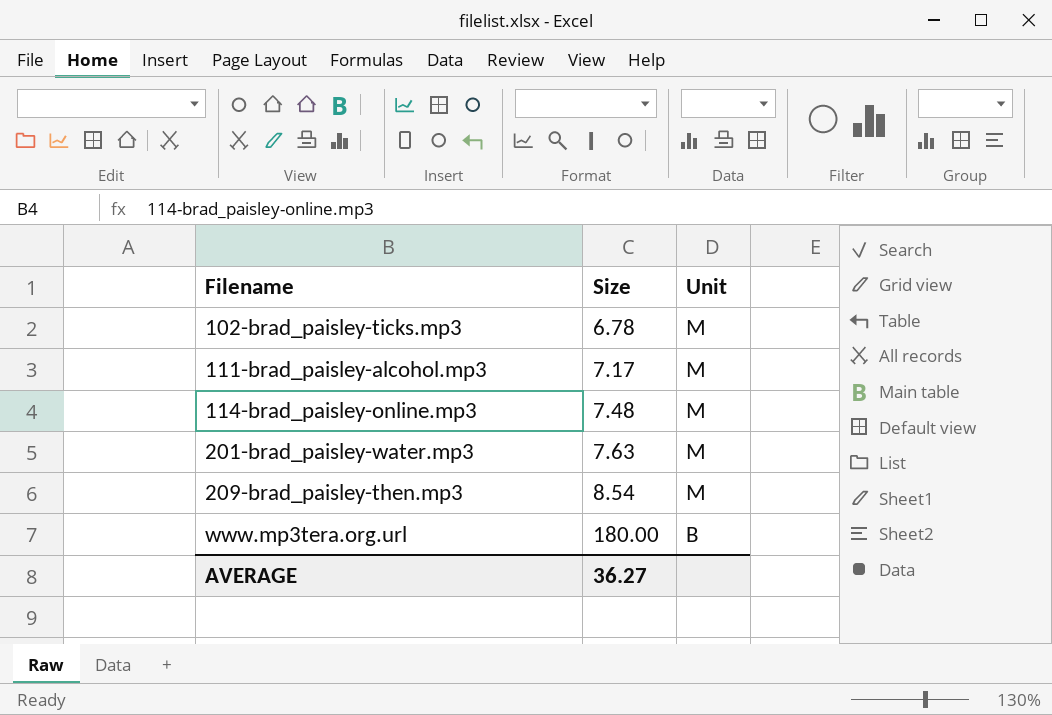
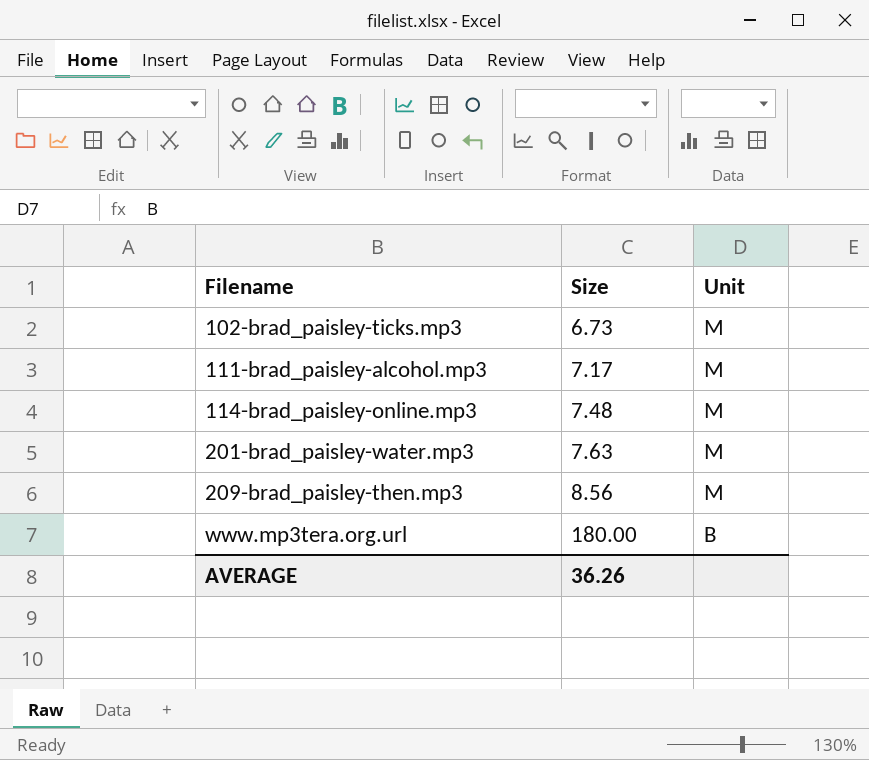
102-brad_paisley-ticks.mp3 | Size: 6.78 -> 6.73
209-brad_paisley-then.mp3 | Size: 8.54 -> 8.56
AVERAGE | Size: 36.27 -> 36.26

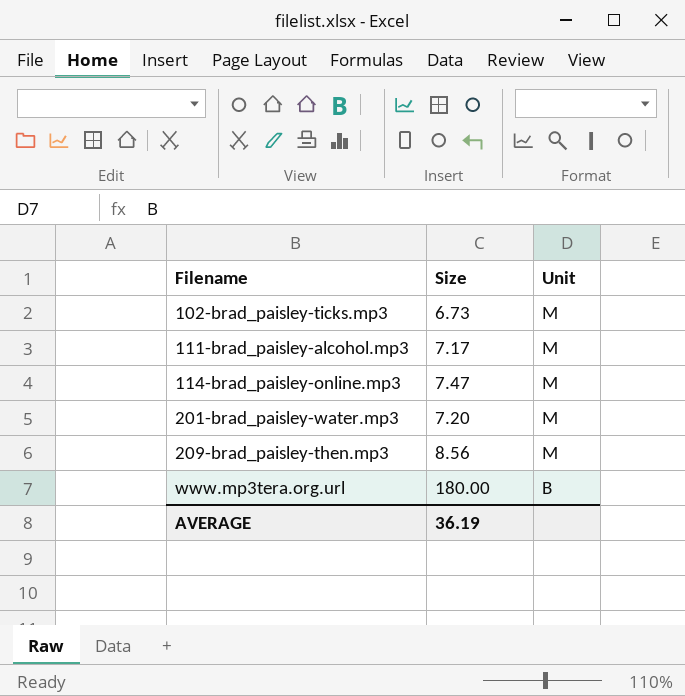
114-brad_paisley-online.mp3 | Size: 7.48 -> 7.47
201-brad_paisley-water.mp3 | Size: 7.63 -> 7.20
AVERAGE | Size: 36.26 -> 36.19

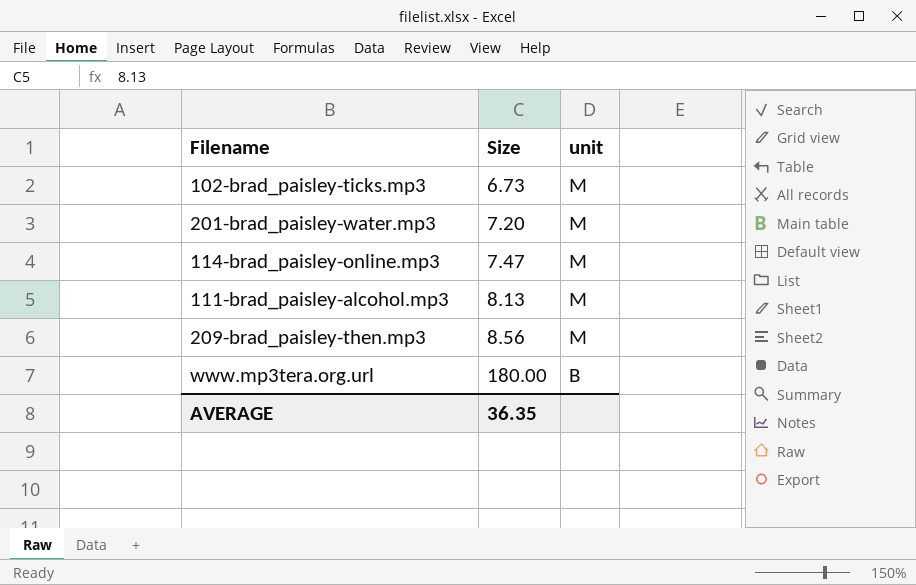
row order: Filename ascending -> Size ascending
column name: Unit -> unit
111-brad_paisley-alcohol.mp3 | Size: 7.17 -> 8.13
AVERAGE | Size: 36.19 -> 36.35

